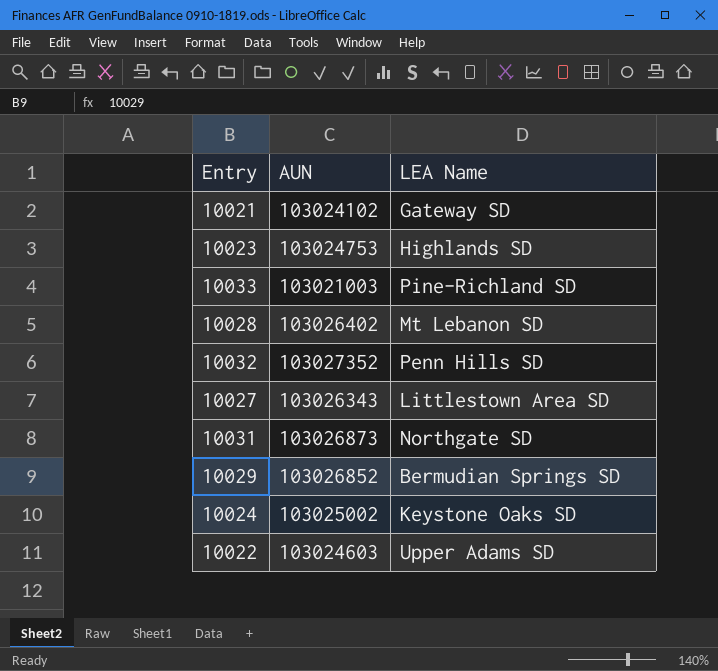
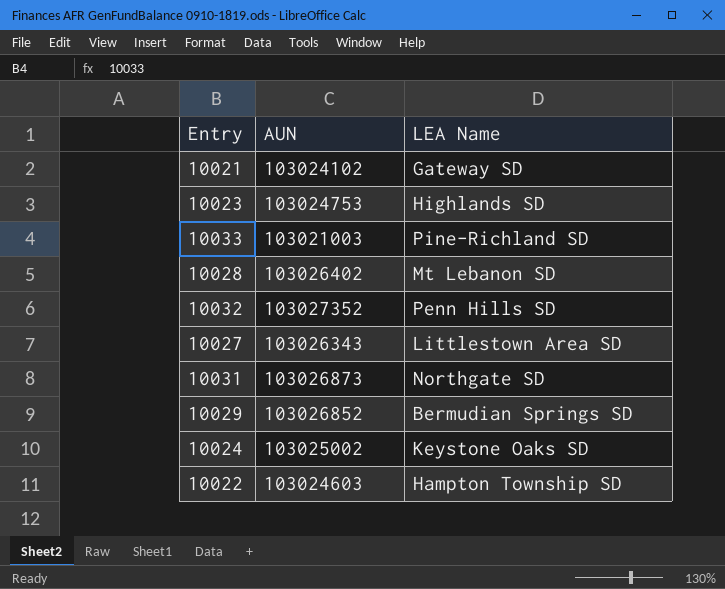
10022 | LEA Name: Upper Adams SD -> Hampton Township SD

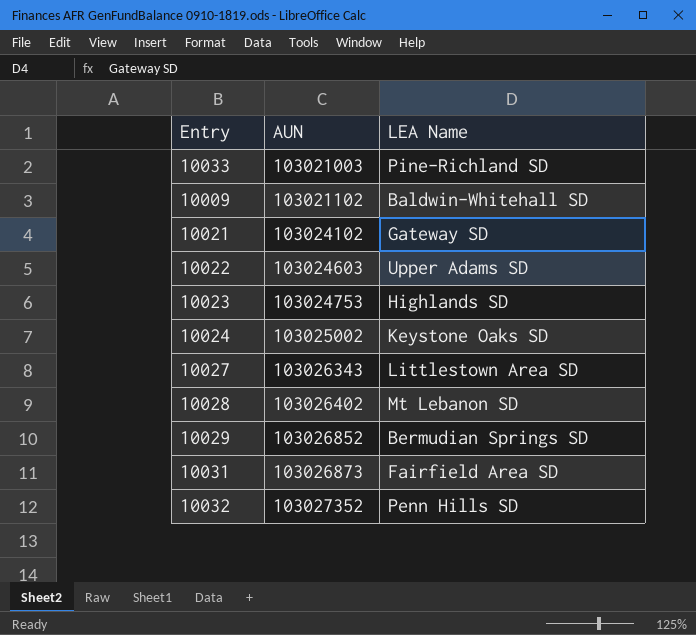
row order: none -> AUN ascending
row 10009: none -> 103021102 | Baldwin-Whitehall SD
10022 | LEA Name: Hampton Township SD -> Upper Adams SD
10031 | LEA Name: Northgate SD -> Fairfield Area SD

